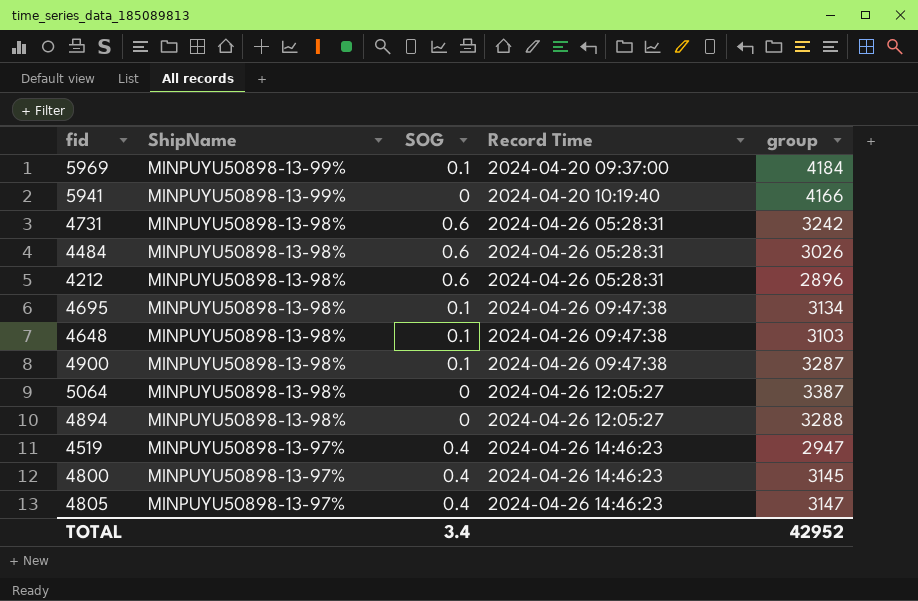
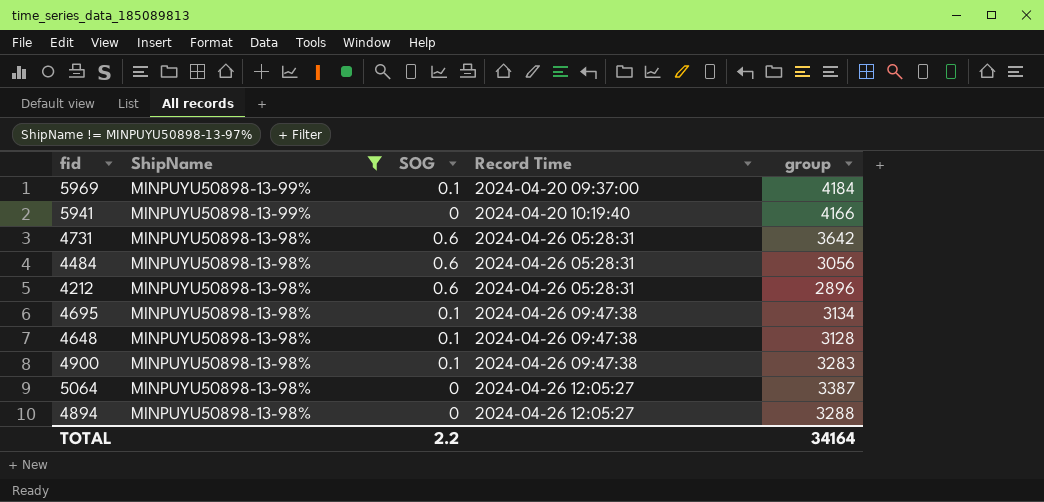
filter: none -> ShipName != MINPUYU50898-13-97%
4731 | group: 3242 -> 3642
4484 | group: 3026 -> 3056
4648 | group: 3103 -> 3128
4900 | group: 3287 -> 3283
TOTAL | SOG: 3.4 -> 2.2
TOTAL | group: 42952 -> 34164

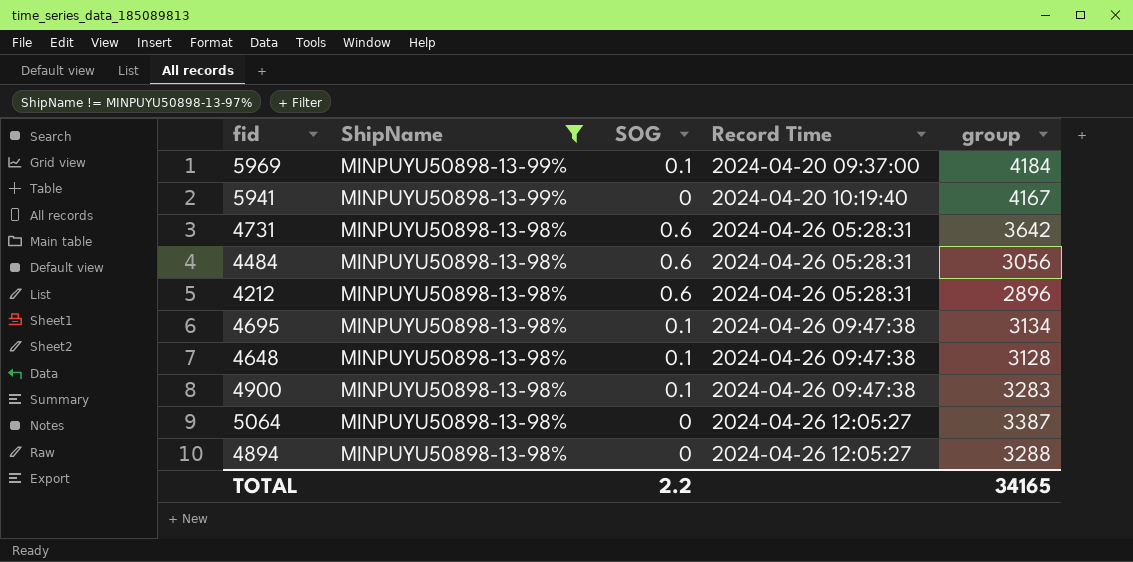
5941 | group: 4166 -> 4167
TOTAL | group: 34164 -> 34165

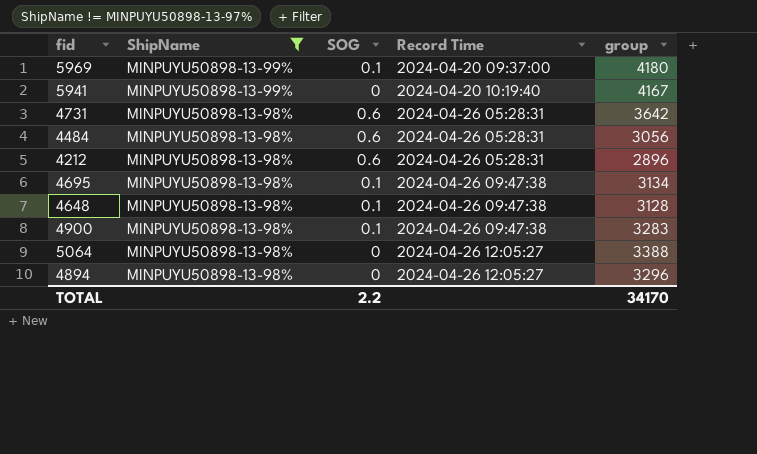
5969 | group: 4184 -> 4180
5064 | group: 3387 -> 3388
4894 | group: 3288 -> 3296
TOTAL | group: 34165 -> 34170

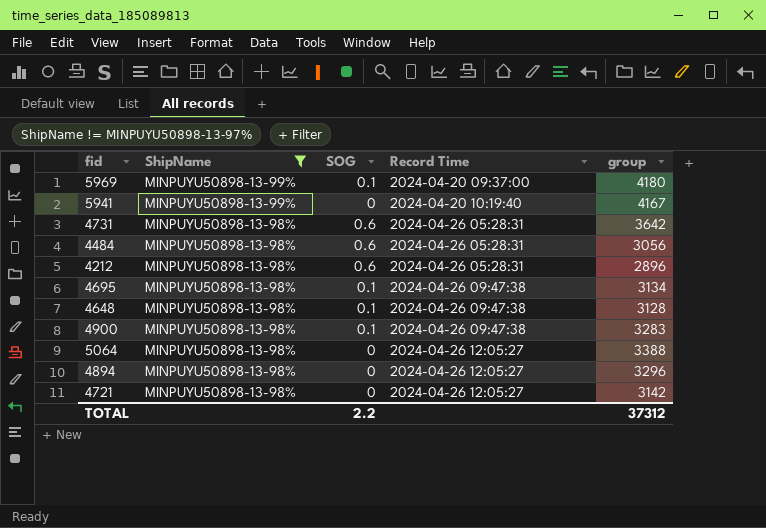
row 4721: none -> MINPUYU50898-13-98% | 0 | 2024-04-26 12:05:27 | 3142
TOTAL | group: 34170 -> 37312

